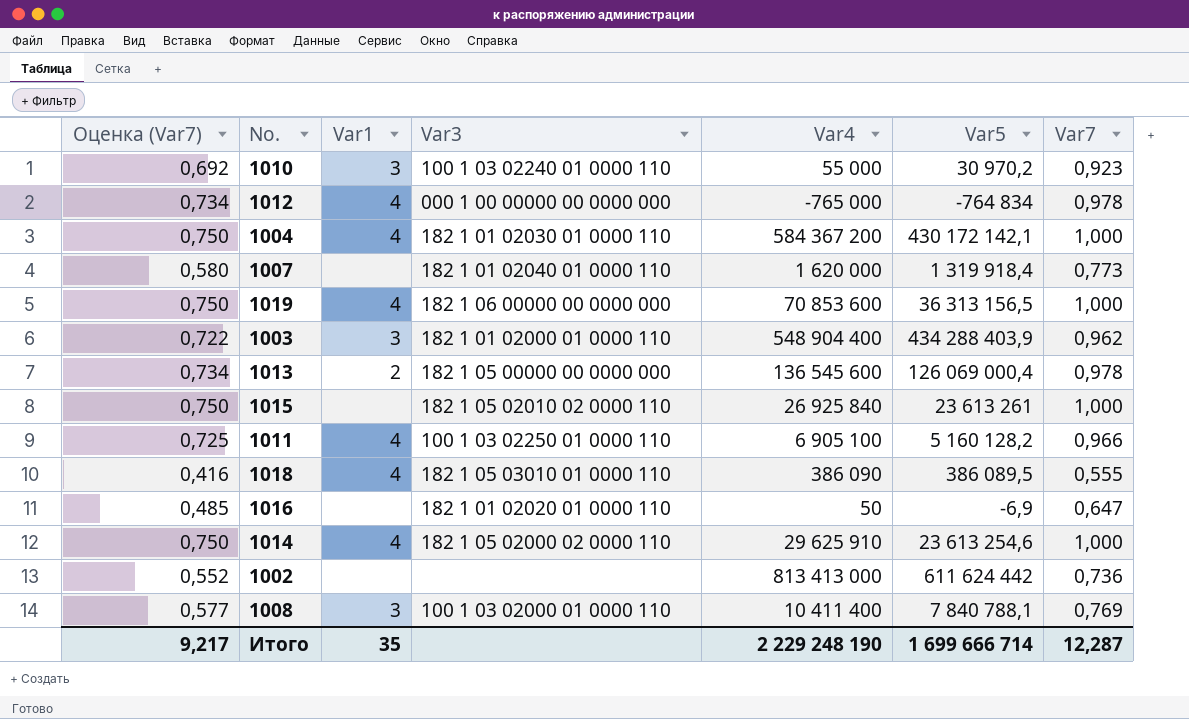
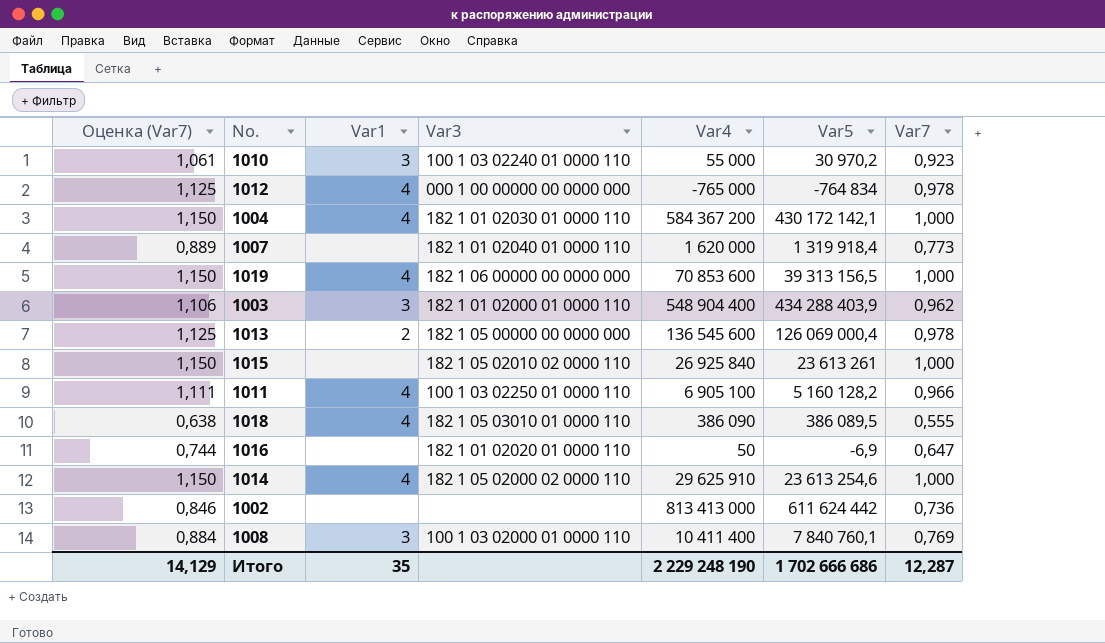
column Оценка (Var7) | formula: [Var7] * 0,75 -> [Var7] * 1,15
1019 | Var5: 36 313 156,5 -> 39 313 156,5
1008 | Var5: 7 840 788,1 -> 7 840 760,1
Итого | Оценка (Var7): 9,217 -> 14,129
Итого | Var5: 1 699 666 714 -> 1 702 666 686

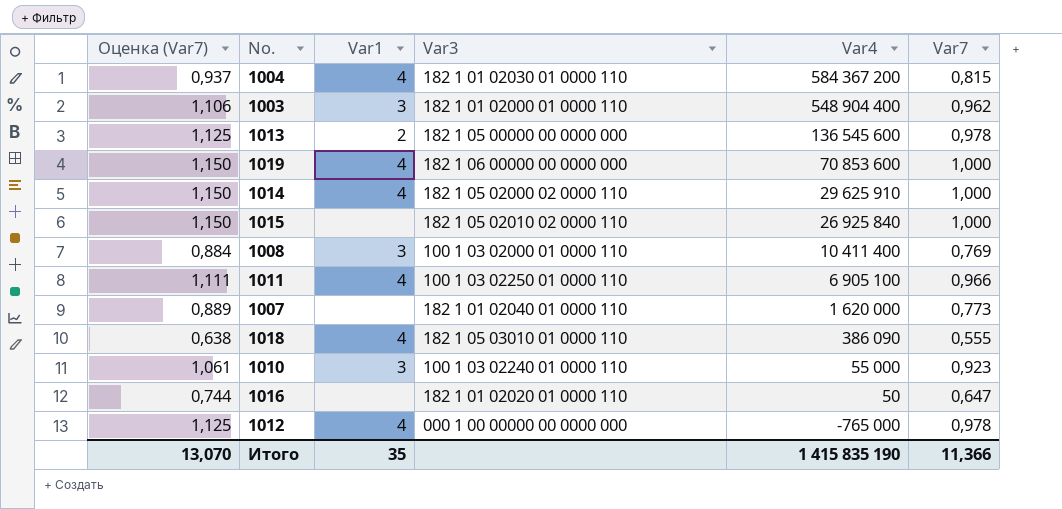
row order: none -> Var4 descending
column Var5 | position: 6 -> none
row 1002: 0,846 | none | none | 813 413 000 | 611 624 442 | 0,736 -> none
1004 | Оценка (Var7): 1,150 -> 0,937
1004 | Var7: 1,000 -> 0,815
Итого | Оценка (Var7): 14,129 -> 13,070
Итого | Var4: 2 229 248 190 -> 1 415 835 190
Итого | Var7: 12,287 -> 11,366

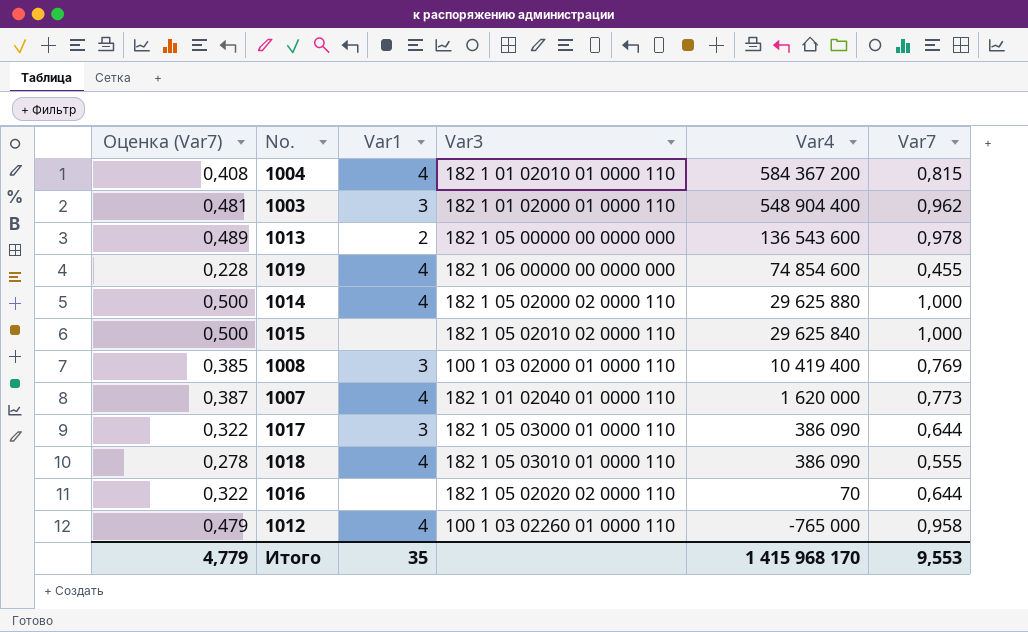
column Оценка (Var7) | formula: [Var7] * 1,15 -> [Var7] * 0,5
row 1011: 1,111 | 4 | 100 1 03 02250 01 0000 110 | 6 905 100 | 0,966 -> none
row 1010: 1,061 | 3 | 100 1 03 02240 01 0000 110 | 55 000 | 0,923 -> none
1004 | Var3: 182 1 01 02030 01 0000 110 -> 182 1 01 02010 01 0000 110
1013 | Var4: 136 545 600 -> 136 543 600
1019 | Var4: 70 853 600 -> 74 854 600
1019 | Var7: 1,000 -> 0,455
1014 | Var4: 29 625 910 -> 29 625 880
1015 | Var4: 26 925 840 -> 29 625 840
1008 | Var4: 10 411 400 -> 10 419 400
1007 | Var1: none -> 4
row 1017: none -> 0,322 | 3 | 182 1 05 03000 01 0000 110 | 386 090 | 0,644
1016 | Var3: 182 1 01 02020 01 0000 110 -> 182 1 05 02020 02 0000 110
1016 | Var4: 50 -> 70
1016 | Var7: 0,647 -> 0,644
1012 | Var3: 000 1 00 00000 00 0000 000 -> 100 1 03 02260 01 0000 110
1012 | Var7: 0,978 -> 0,958
Итого | Оценка (Var7): 13,070 -> 4,779
Итого | Var4: 1 415 835 190 -> 1 415 968 170
Итого | Var7: 11,366 -> 9,553

